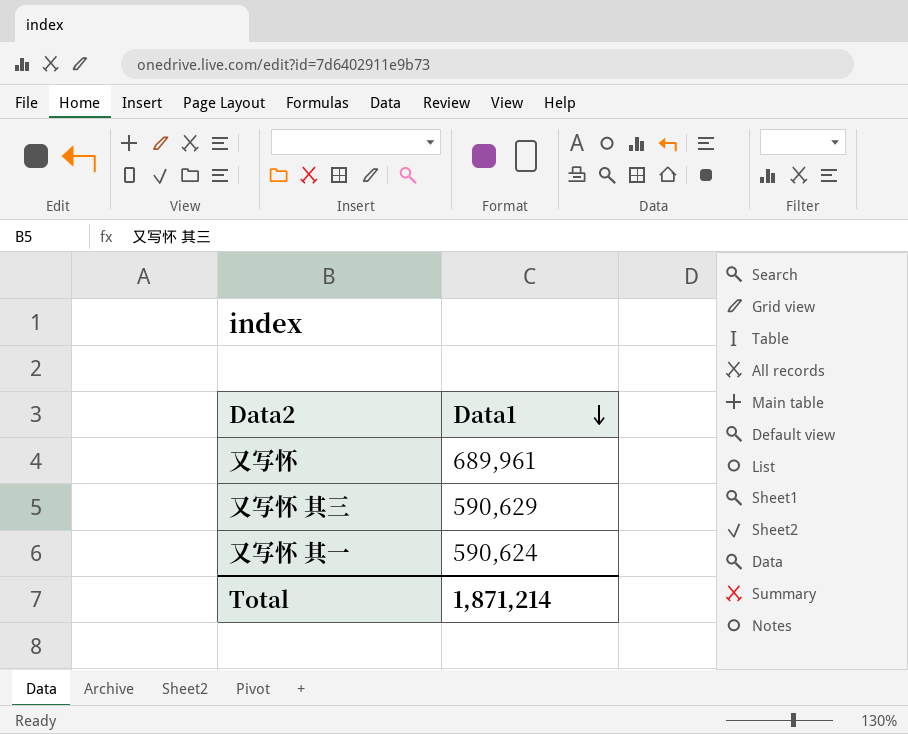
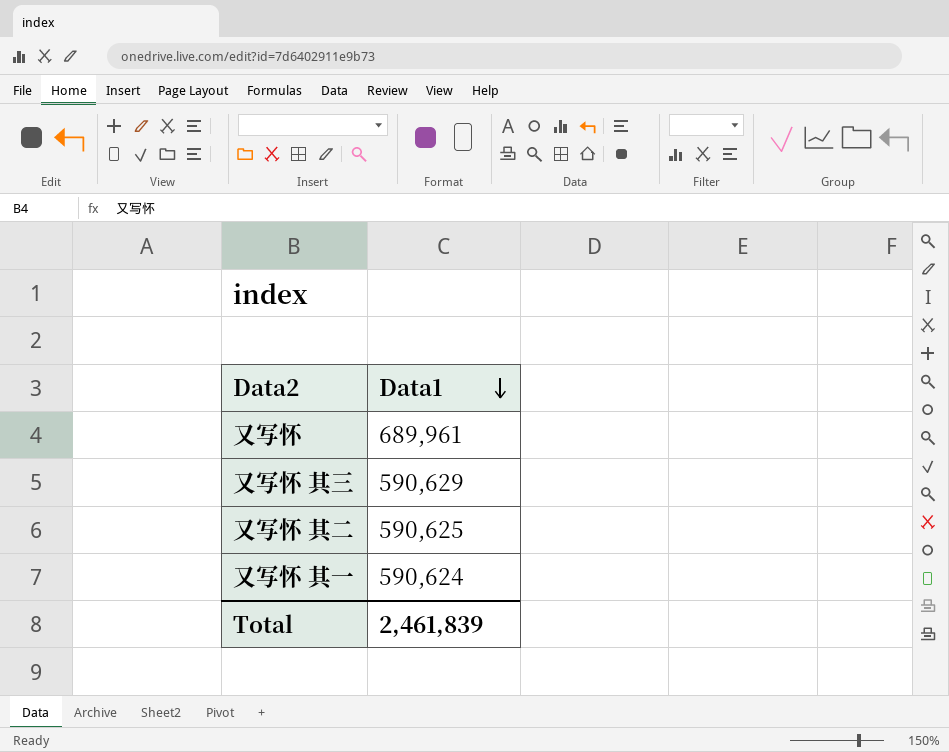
row 又写怀 其二: none -> 590,625
Total | Data1: 1,871,214 -> 2,461,839

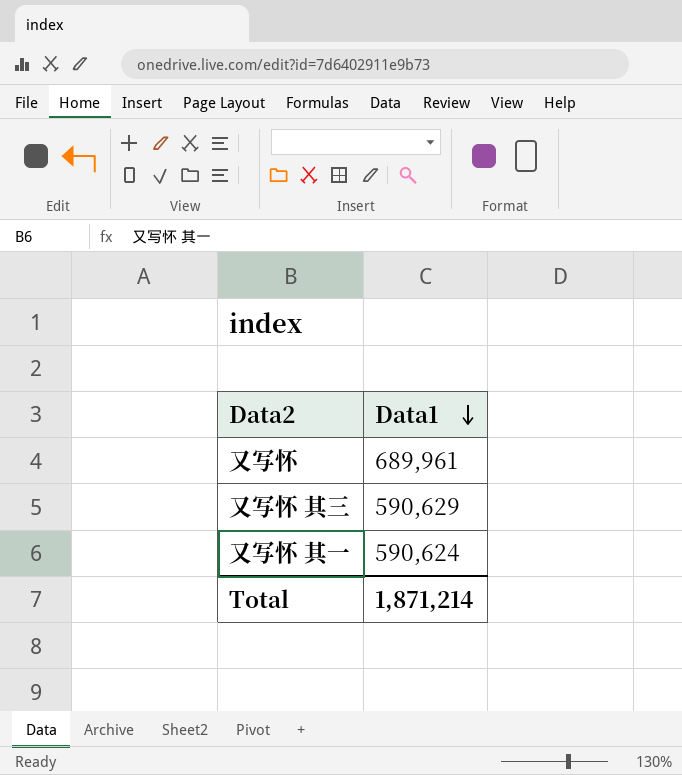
row 又写怀 其二: 590,625 -> none
Total | Data1: 2,461,839 -> 1,871,214

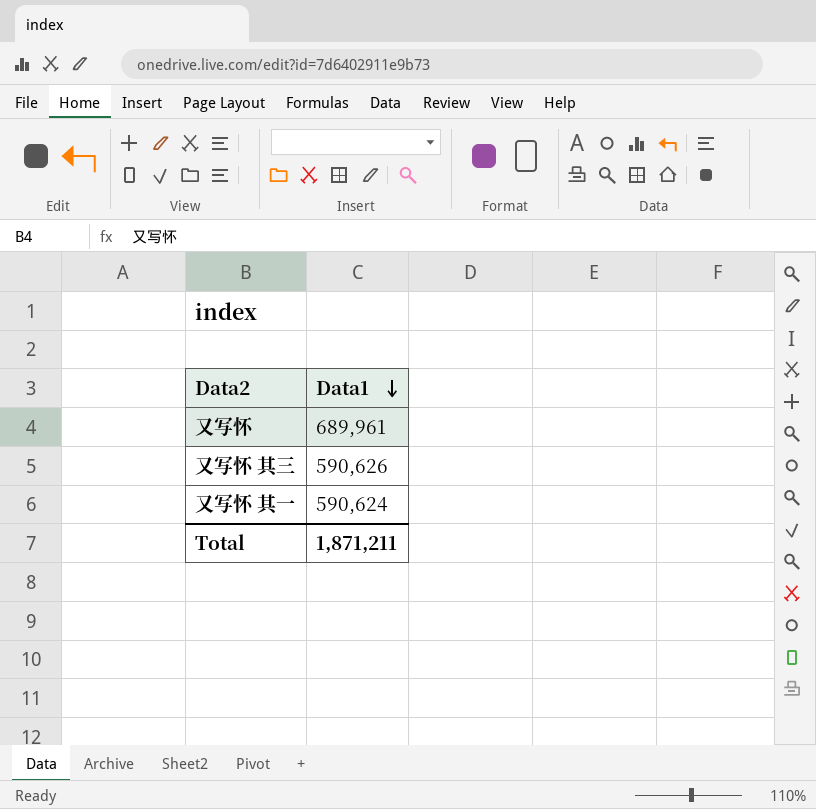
又写怀 其三 | Data1: 590,629 -> 590,626
Total | Data1: 1,871,214 -> 1,871,211

